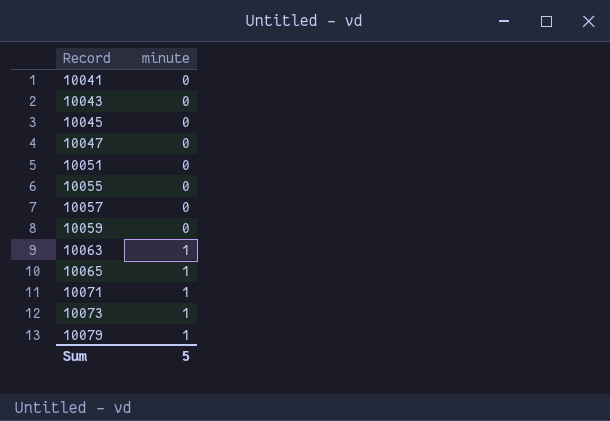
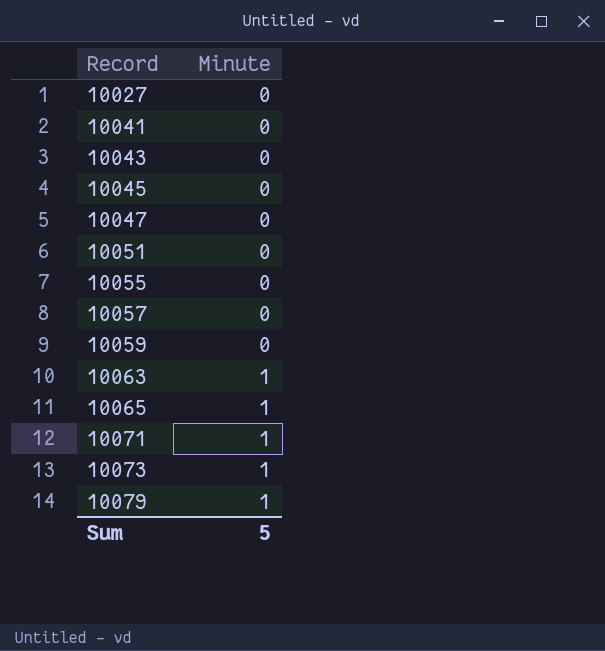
column name: minute -> Minute
row 10027: none -> 0

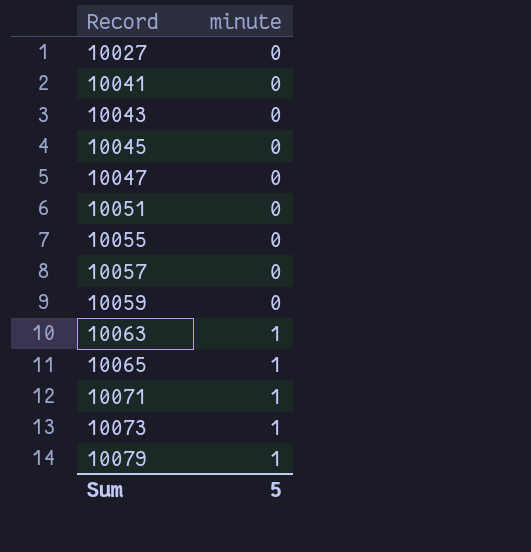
column name: Minute -> minute

